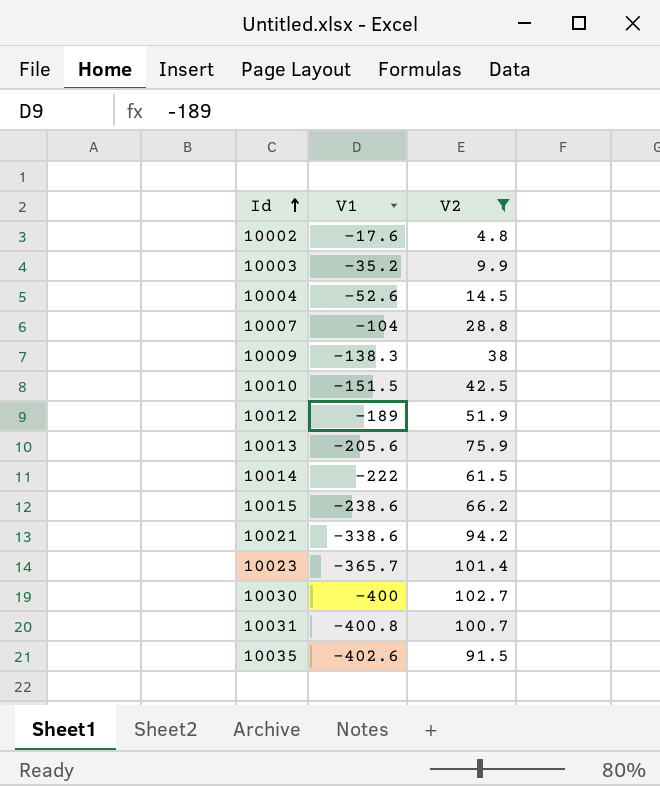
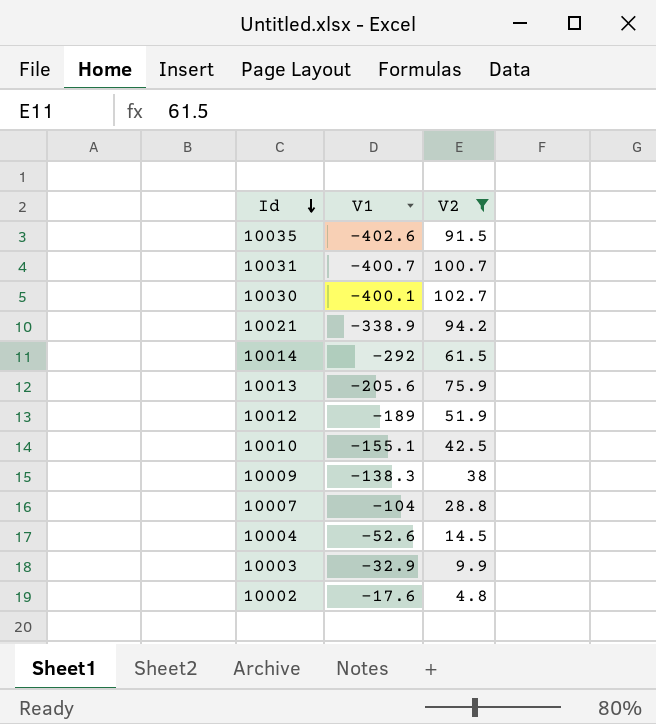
row order: Id ascending -> Id descending
row 10015: -238.6 | 66.2 -> none
row 10023: -365.7 | 101.4 -> none
10031 | V1: -400.8 -> -400.7
10030 | V1: -400 -> -400.1
10021 | V1: -338.6 -> -338.9
10014 | V1: -222 -> -292
10010 | V1: -151.5 -> -155.1
10003 | V1: -35.2 -> -32.9

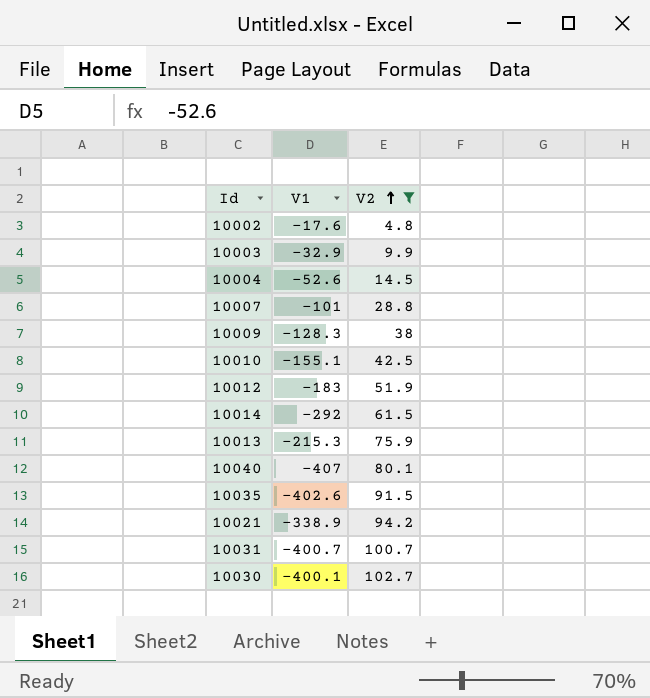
row order: Id descending -> V2 ascending
10007 | V1: -104 -> -101
10009 | V1: -138.3 -> -128.3
10012 | V1: -189 -> -183
10013 | V1: -205.6 -> -215.3
row 10040: none -> -407 | 80.1

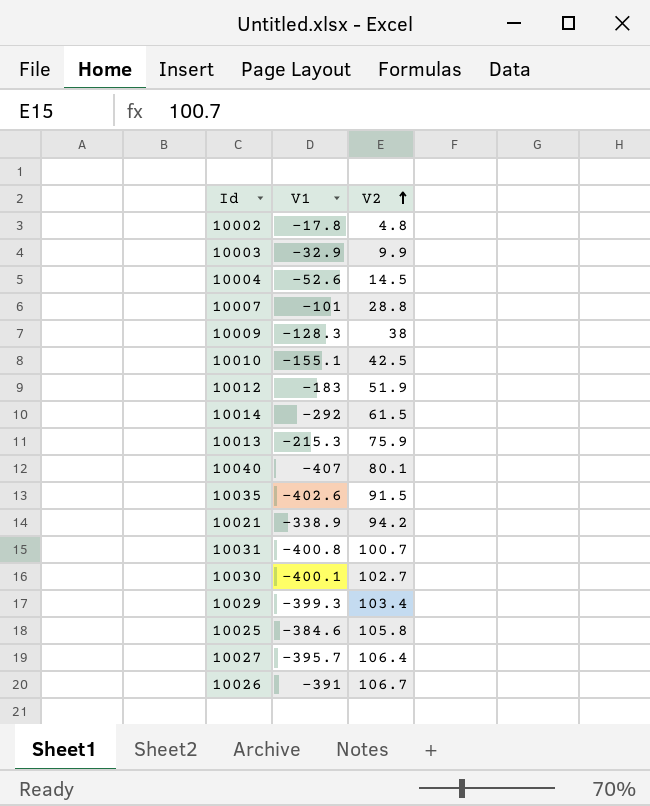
filter: V2 <= 102.7 -> none
10002 | V1: -17.6 -> -17.8
10031 | V1: -400.7 -> -400.8

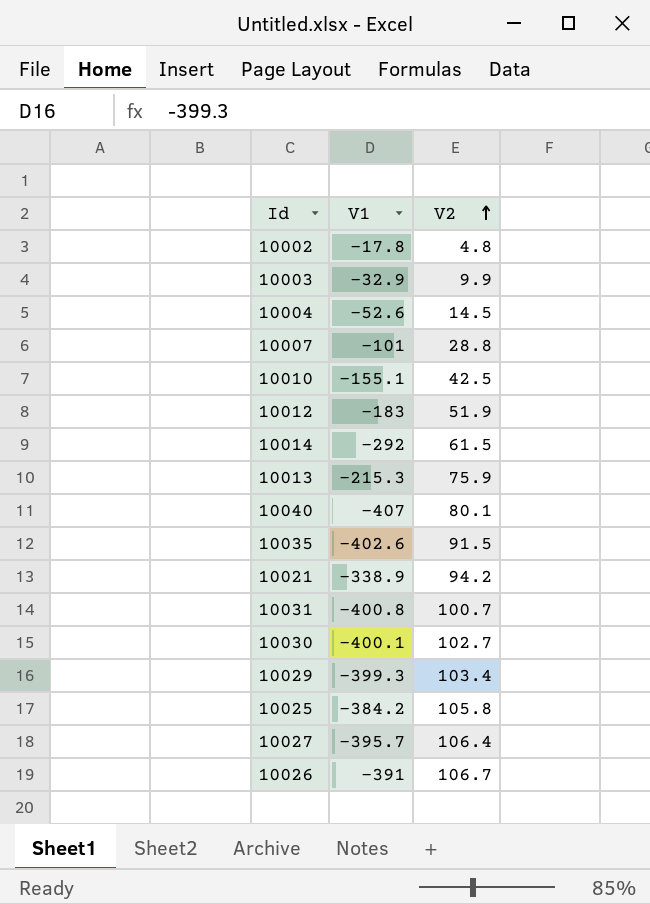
row 10009: -128.3 | 38 -> none
10025 | V1: -384.6 -> -384.2

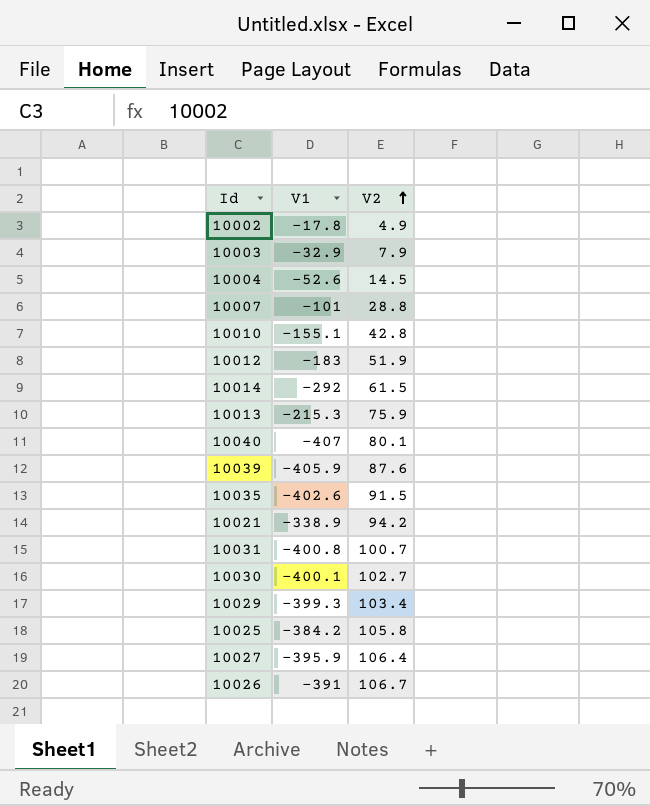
10002 | V2: 4.8 -> 4.9
10003 | V2: 9.9 -> 7.9
10010 | V2: 42.5 -> 42.8
row 10039: none -> -405.9 | 87.6
10027 | V1: -395.7 -> -395.9

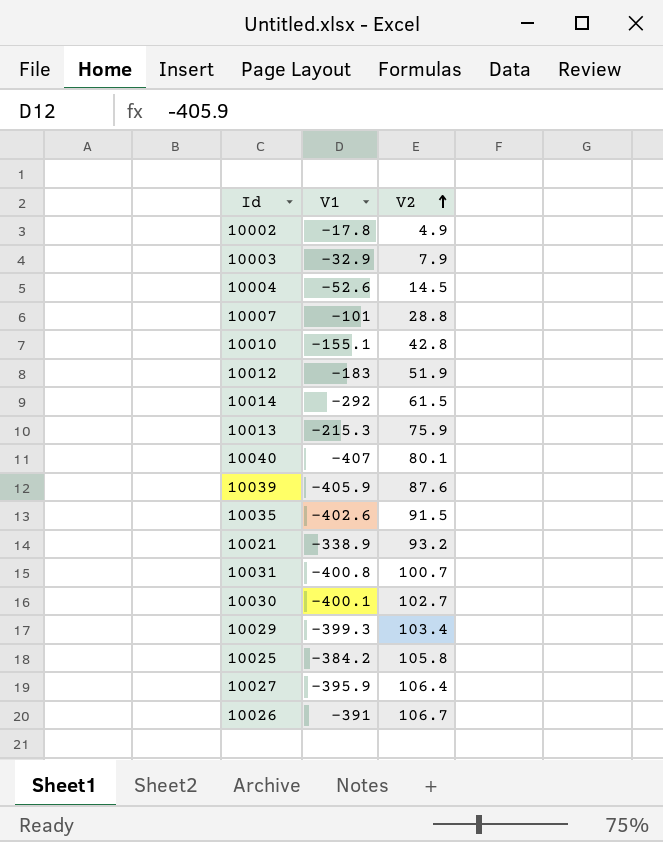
10021 | V2: 94.2 -> 93.2

